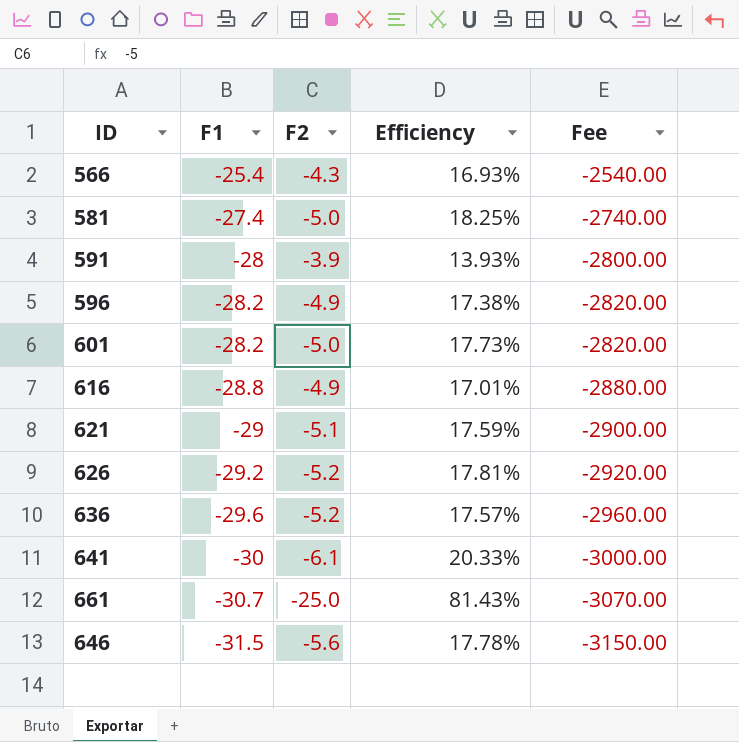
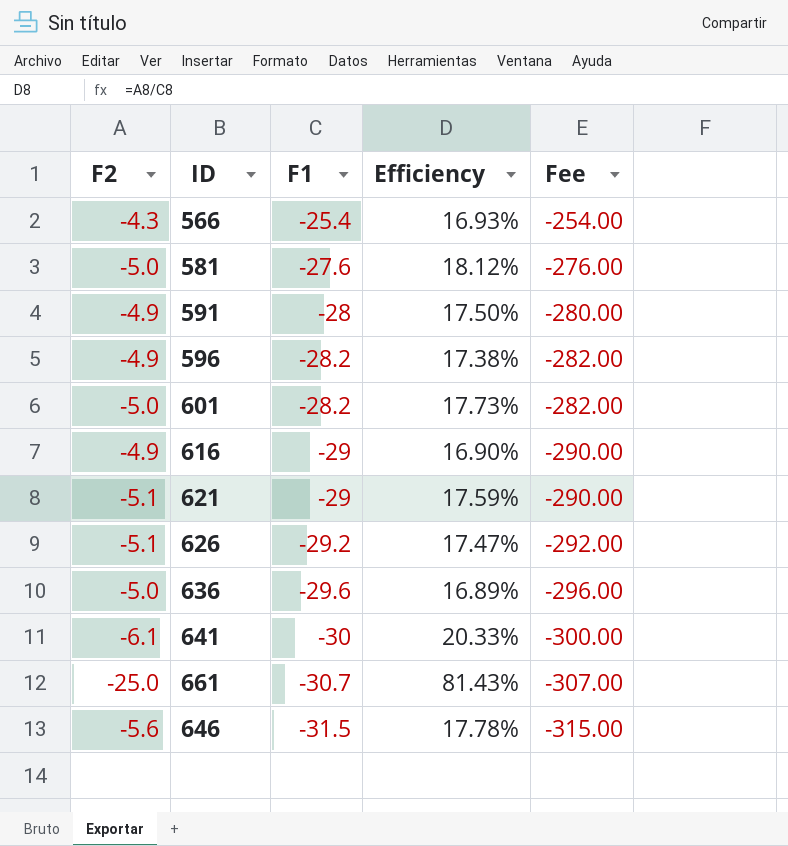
column F2 | position: 3 -> 1
column Fee | formula: [F1] * 100 -> [F1] * 10
581 | F1: -27.4 -> -27.6
581 | Efficiency: 18.25% -> 18.12%
591 | F2: -3.9 -> -4.9
591 | Efficiency: 13.93% -> 17.50%
616 | F1: -28.8 -> -29
616 | Efficiency: 17.01% -> 16.90%
626 | F2: -5.2 -> -5.1
626 | Efficiency: 17.81% -> 17.47%
636 | F2: -5.2 -> -5.0
636 | Efficiency: 17.57% -> 16.89%

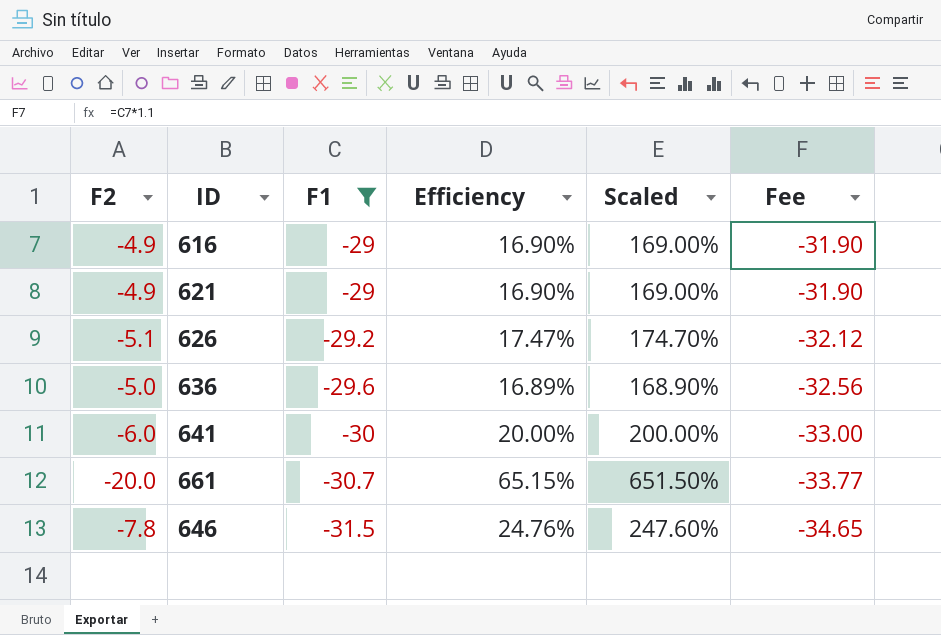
filter: none -> F1 <= -29
column Scaled | formula: none -> [Efficiency] * 10
column Fee | formula: [F1] * 10 -> [F1] * 1.1
621 | F2: -5.1 -> -4.9
621 | Efficiency: 17.59% -> 16.90%
641 | F2: -6.1 -> -6.0
641 | Efficiency: 20.33% -> 20.00%
661 | F2: -25.0 -> -20.0
661 | Efficiency: 81.43% -> 65.15%
646 | F2: -5.6 -> -7.8
646 | Efficiency: 17.78% -> 24.76%

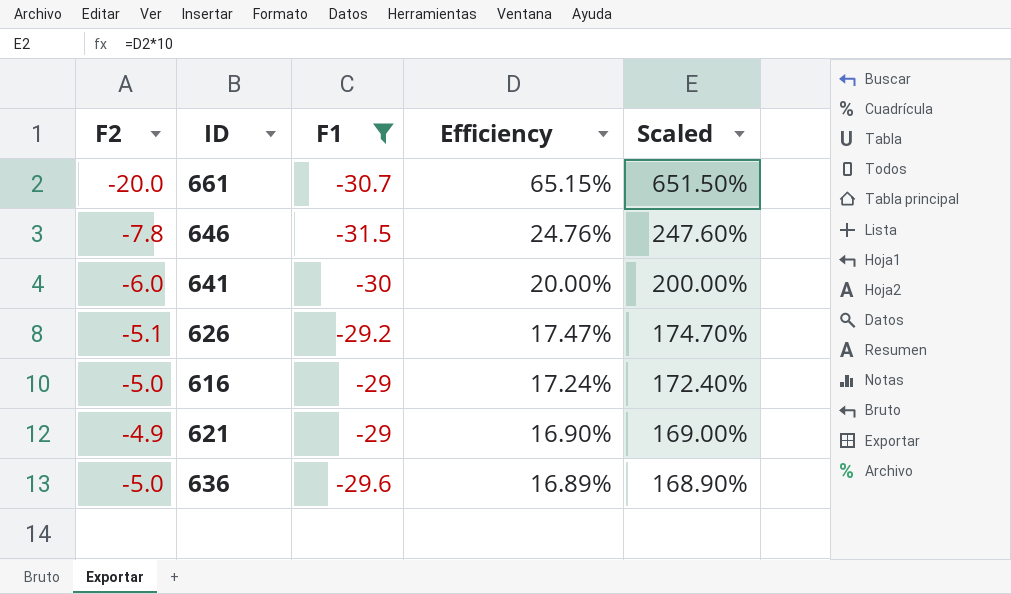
row order: F1 descending -> Efficiency descending
column Fee | formula: [F1] * 1.1 -> none
616 | F2: -4.9 -> -5.0
616 | Efficiency: 16.90% -> 17.24%
616 | Scaled: 169.00% -> 172.40%

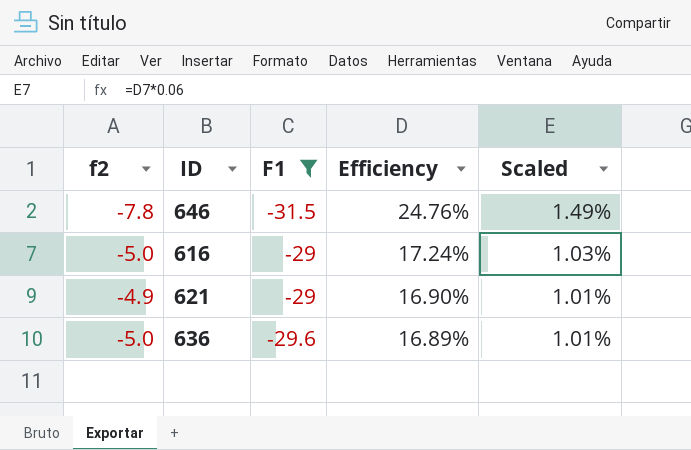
column name: F2 -> f2
column Scaled | formula: [Efficiency] * 10 -> [Efficiency] * 0.06
row 661: -20.0 | -30.7 | 65.15% | 651.50% -> none
row 641: -6.0 | -30 | 20.00% | 200.00% -> none
row 626: -5.1 | -29.2 | 17.47% | 174.70% -> none

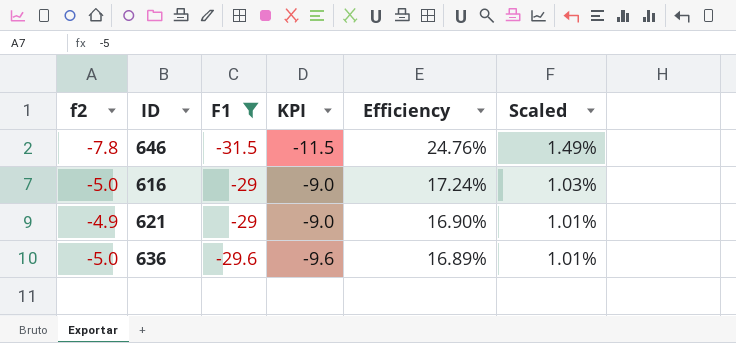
column KPI | formula: none -> [F1] + 20

